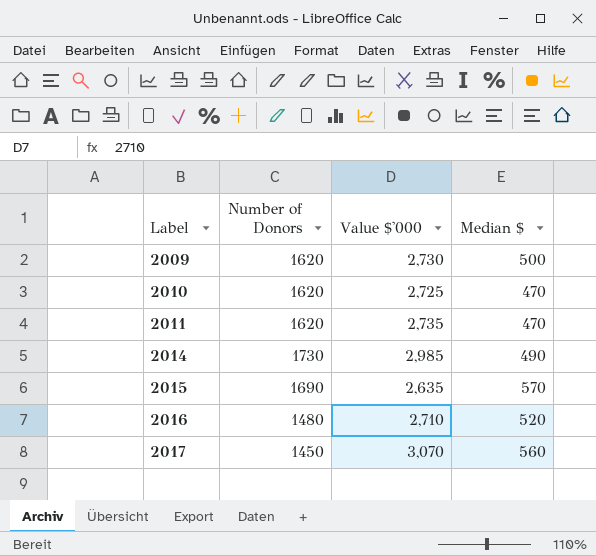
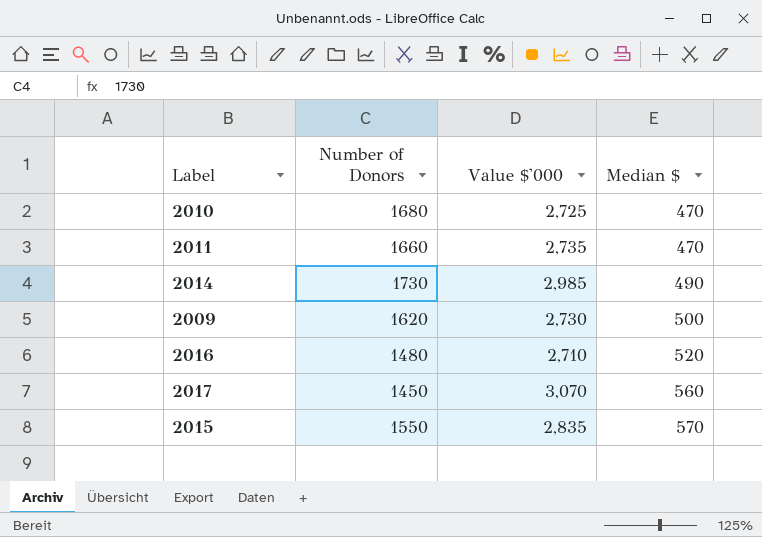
row order: Label ascending -> Median $ ascending
2010 | Number of Donors: 1620 -> 1680
2011 | Number of Donors: 1620 -> 1660
2015 | Number of Donors: 1690 -> 1550
2015 | Value $'000: 2,635 -> 2,835

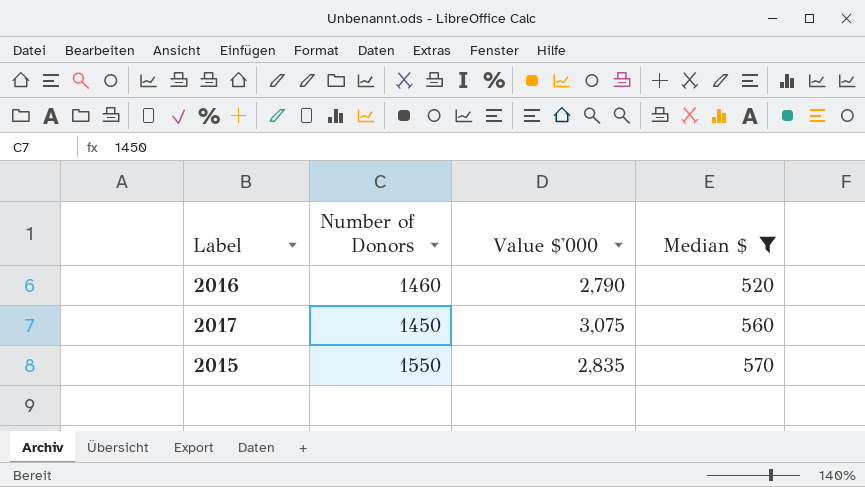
filter: none -> Median $ >= 520
2016 | Number of Donors: 1480 -> 1460
2016 | Value $'000: 2,710 -> 2,790
2017 | Value $'000: 3,070 -> 3,075

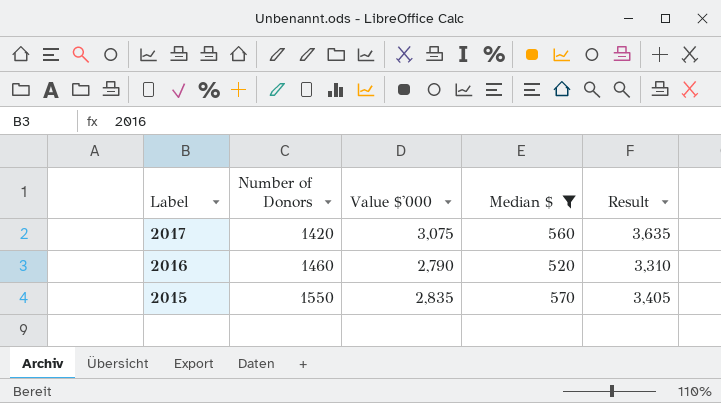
row order: Median $ ascending -> Label descending
column Result | formula: none -> [Value $'000] + [Median $]
2017 | Number of Donors: 1450 -> 1420

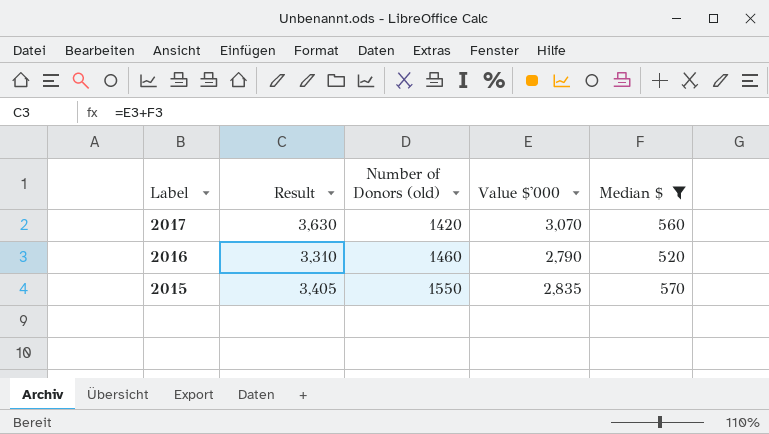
column Result | position: 5 -> 2
column name: Number of Donors -> Number of Donors (old)
2017 | Result: 3,635 -> 3,630
2017 | Value $'000: 3,075 -> 3,070

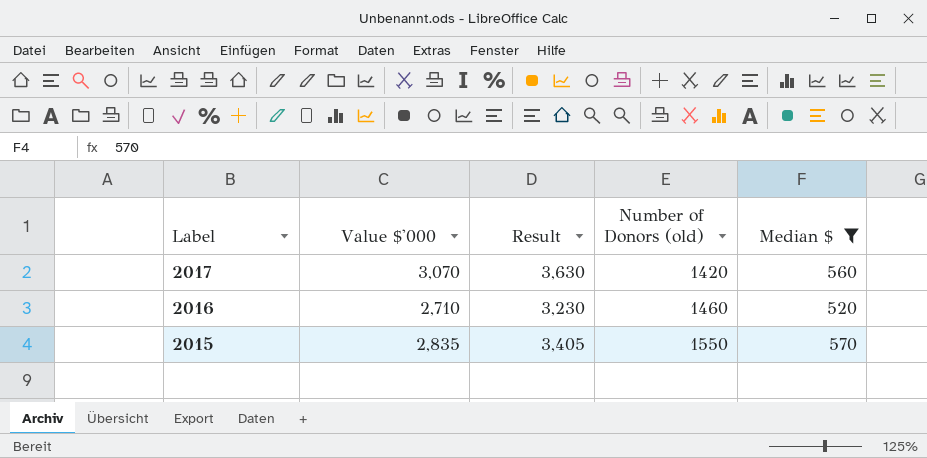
column Value $'000 | position: 4 -> 2
2016 | Value $'000: 2,790 -> 2,710
2016 | Result: 3,310 -> 3,230

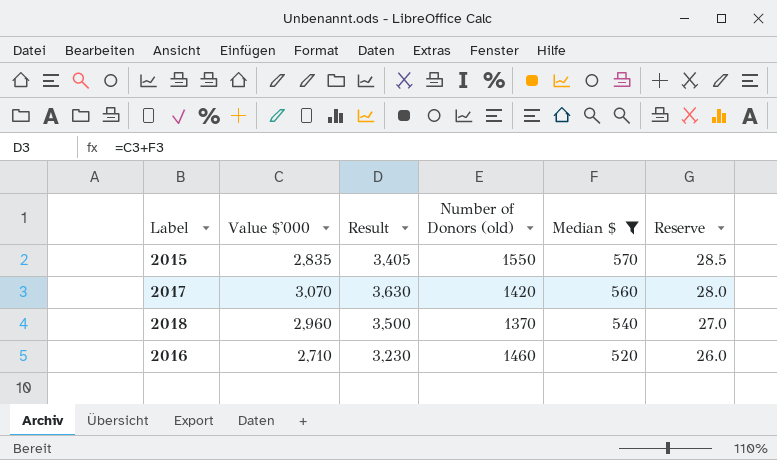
row order: Label descending -> Median $ descending
column Reserve | formula: none -> [Median $] * 0.05
row 2018: none -> 2,960 | 3,500 | 1370 | 540 | 27.0

